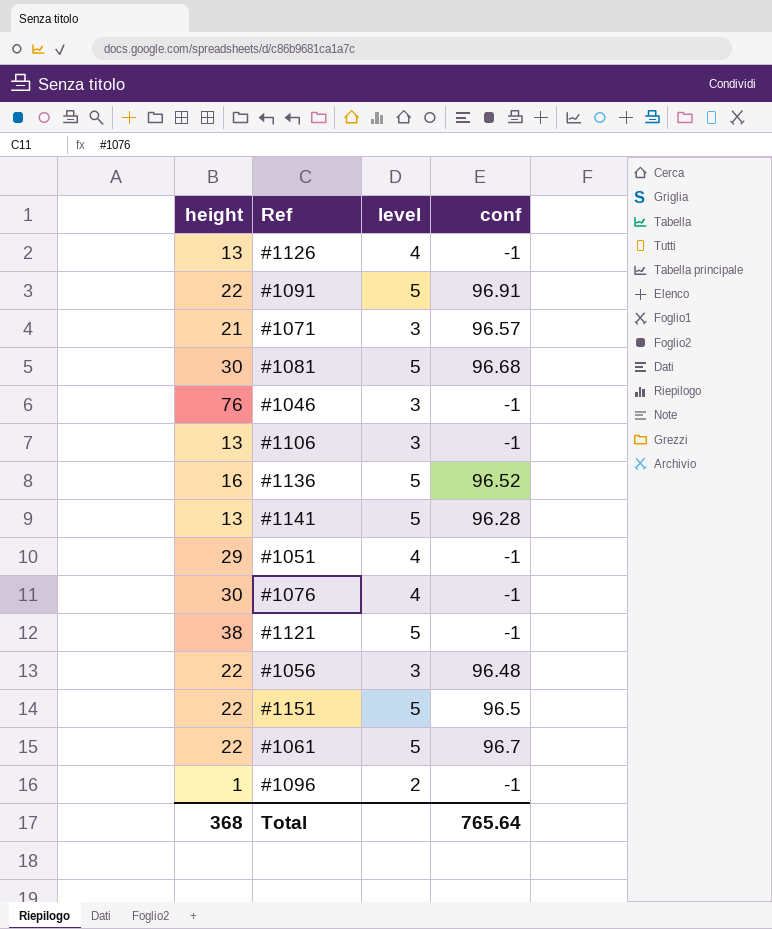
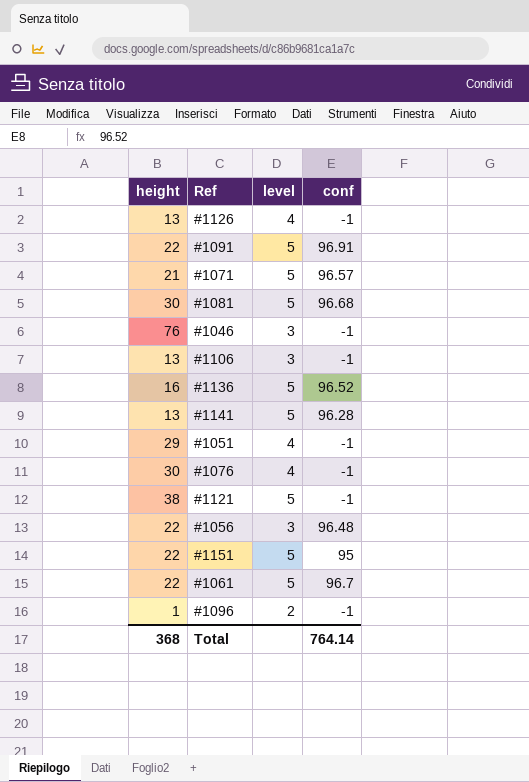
#1071 | level: 3 -> 5
#1151 | conf: 96.5 -> 95
Total | conf: 765.64 -> 764.14

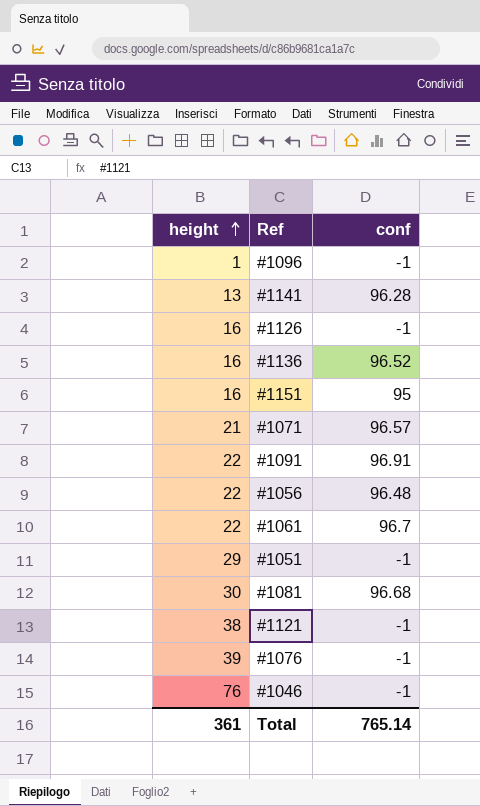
row order: none -> height ascending
column level | position: 3 -> none
row #1106: 13 | 3 | -1 -> none
#1126 | height: 13 -> 16
#1151 | height: 22 -> 16
#1076 | height: 30 -> 39
Total | height: 368 -> 361
Total | conf: 764.14 -> 765.14

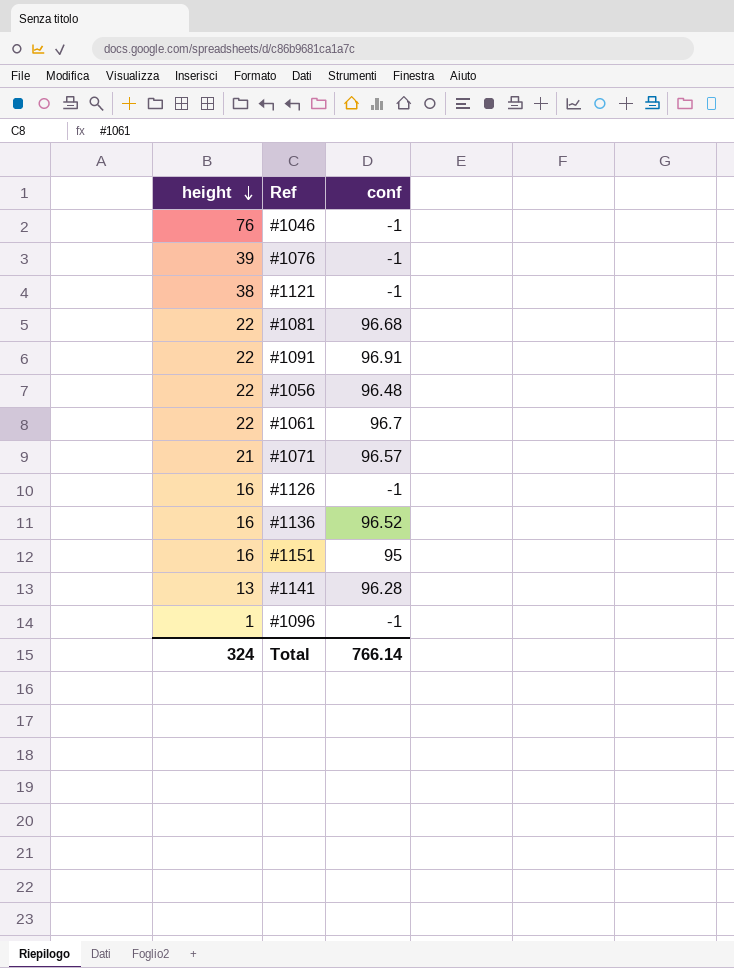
row order: height ascending -> height descending
row #1051: 29 | -1 -> none
#1081 | height: 30 -> 22
Total | height: 361 -> 324
Total | conf: 765.14 -> 766.14

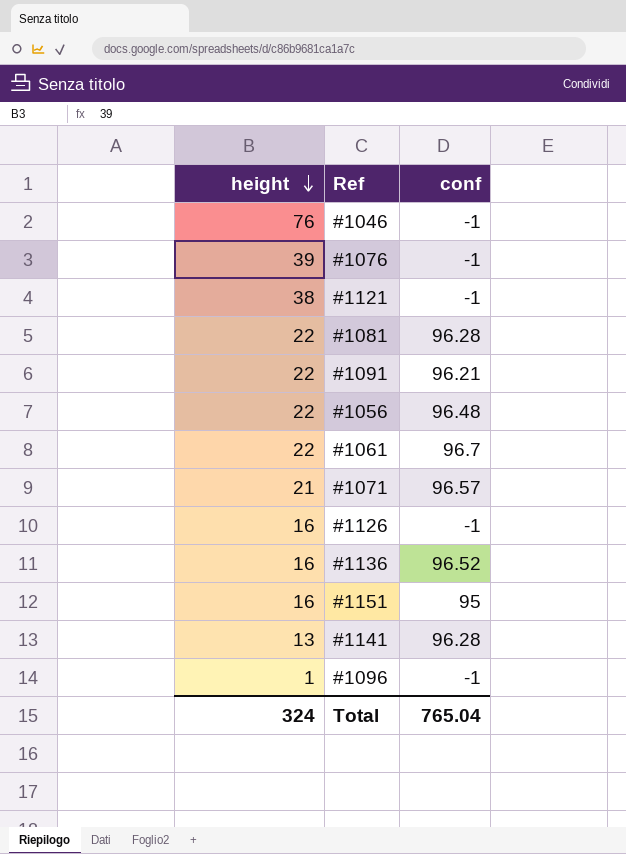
#1081 | conf: 96.68 -> 96.28
#1091 | conf: 96.91 -> 96.21
Total | conf: 766.14 -> 765.04

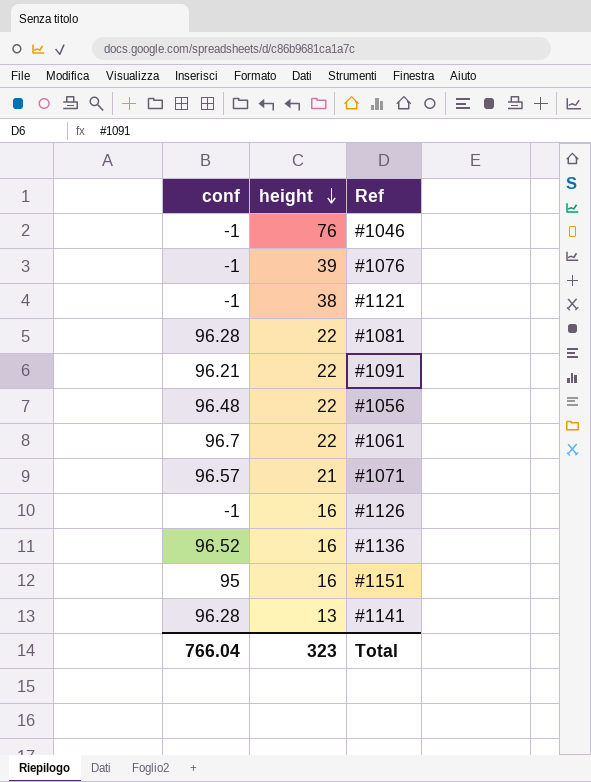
column conf | position: 3 -> 1
row #1096: 1 | -1 -> none
Total | conf: 765.04 -> 766.04
Total | height: 324 -> 323

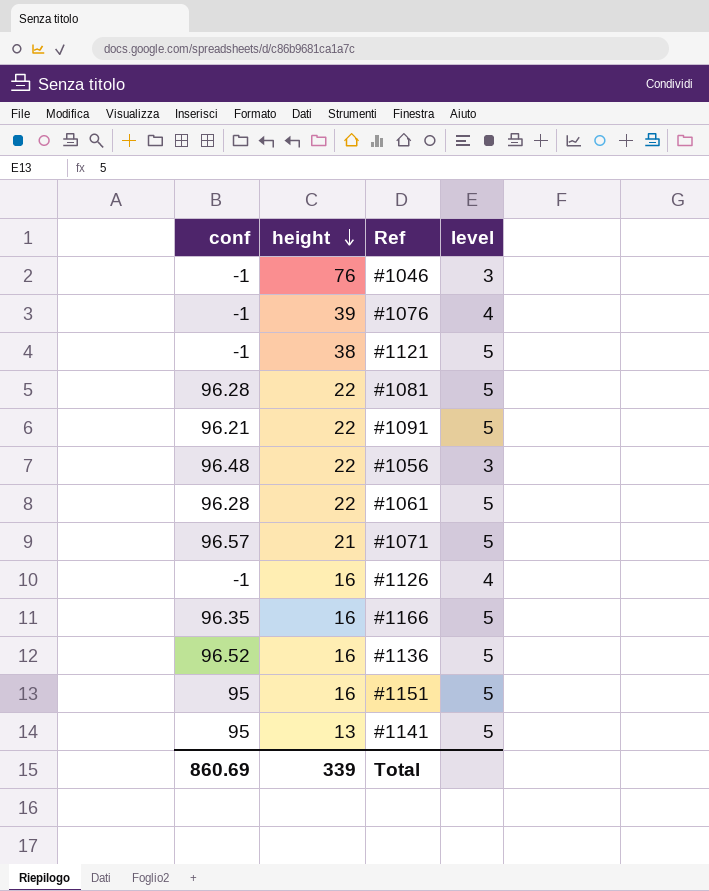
column level | position: none -> 4
#1061 | conf: 96.7 -> 96.28
row #1166: none -> 96.35 | 16 | 5
#1141 | conf: 96.28 -> 95
Total | conf: 766.04 -> 860.69
Total | height: 323 -> 339

